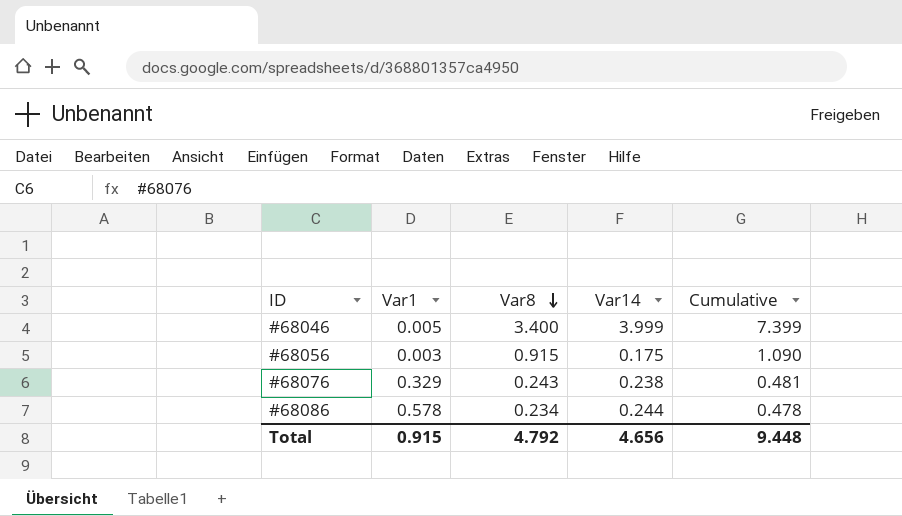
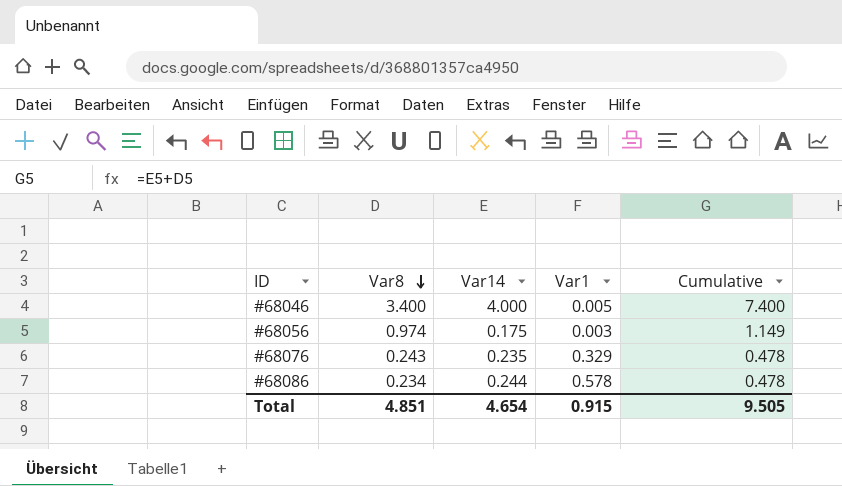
column Var1 | position: 2 -> 4
#68046 | Var14: 3.999 -> 4.000
#68046 | Cumulative: 7.399 -> 7.400
#68056 | Var8: 0.915 -> 0.974
#68056 | Cumulative: 1.090 -> 1.149
#68076 | Var14: 0.238 -> 0.235
#68076 | Cumulative: 0.481 -> 0.478
Total | Var8: 4.792 -> 4.851
Total | Var14: 4.656 -> 4.654
Total | Cumulative: 9.448 -> 9.505

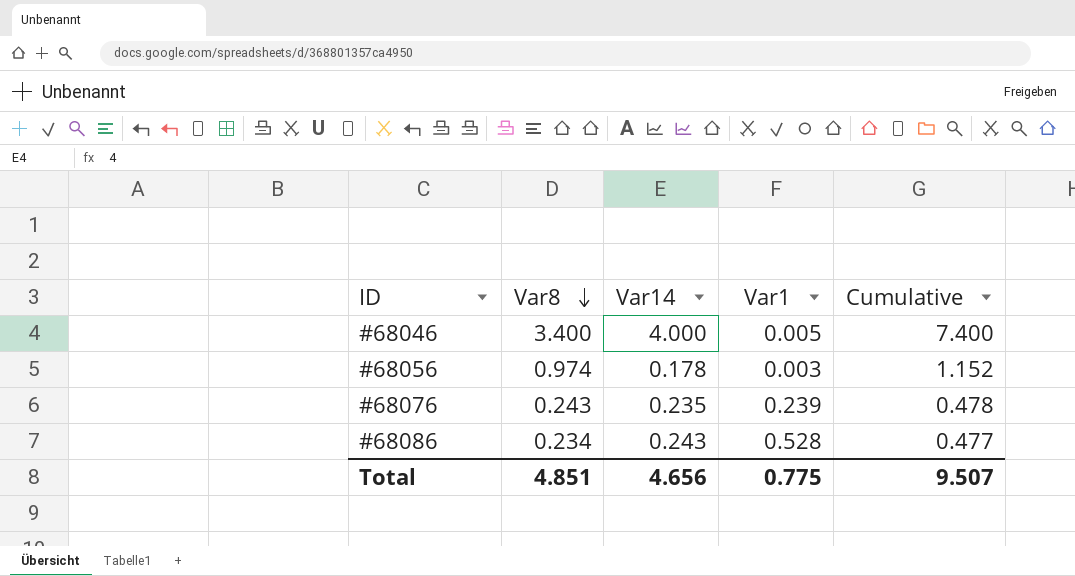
#68056 | Var14: 0.175 -> 0.178
#68056 | Cumulative: 1.149 -> 1.152
#68076 | Var1: 0.329 -> 0.239
#68086 | Var14: 0.244 -> 0.243
#68086 | Var1: 0.578 -> 0.528
#68086 | Cumulative: 0.478 -> 0.477
Total | Var14: 4.654 -> 4.656
Total | Var1: 0.915 -> 0.775
Total | Cumulative: 9.505 -> 9.507

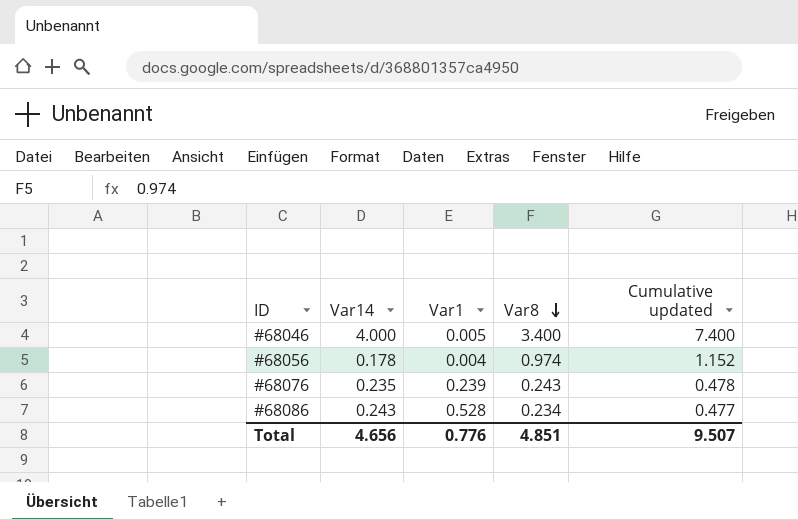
column Var8 | position: 2 -> 4
column name: Cumulative -> Cumulative updated
#68056 | Var1: 0.003 -> 0.004
Total | Var1: 0.775 -> 0.776

